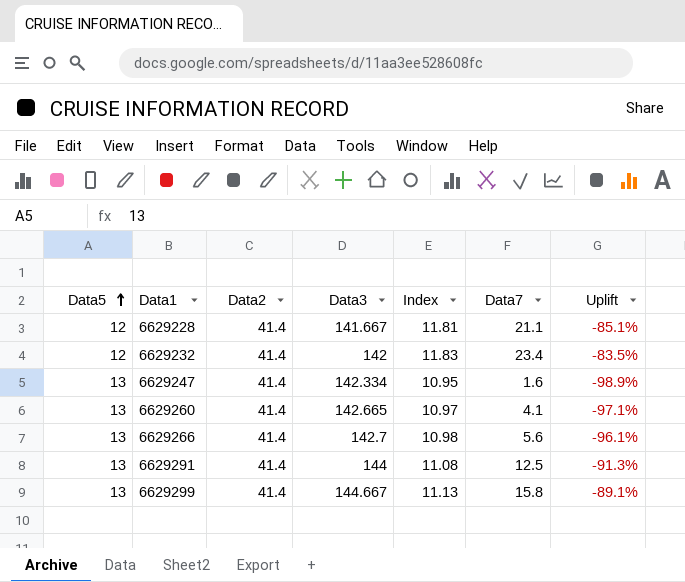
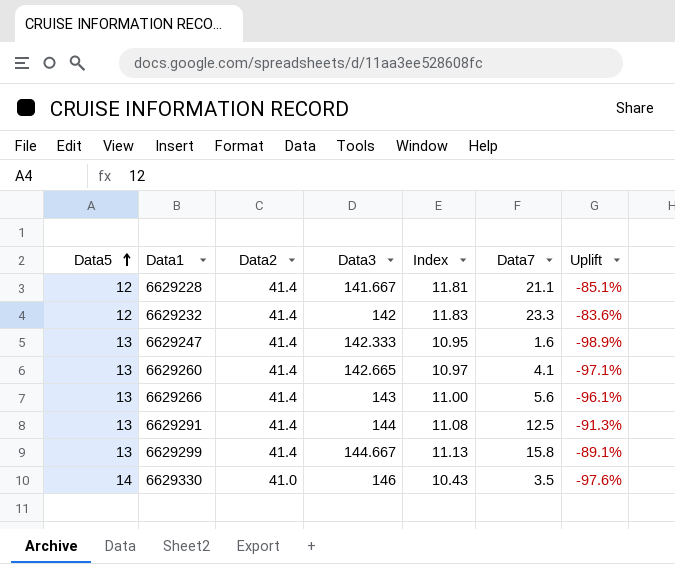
6629232 | Data7: 23.4 -> 23.3
6629232 | Uplift: -83.5% -> -83.6%
6629247 | Data3: 142.334 -> 142.333
6629266 | Data3: 142.7 -> 143
6629266 | Index: 10.98 -> 11.00
row 6629330: none -> 14 | 41.0 | 146 | 10.43 | 3.5 | -97.6%

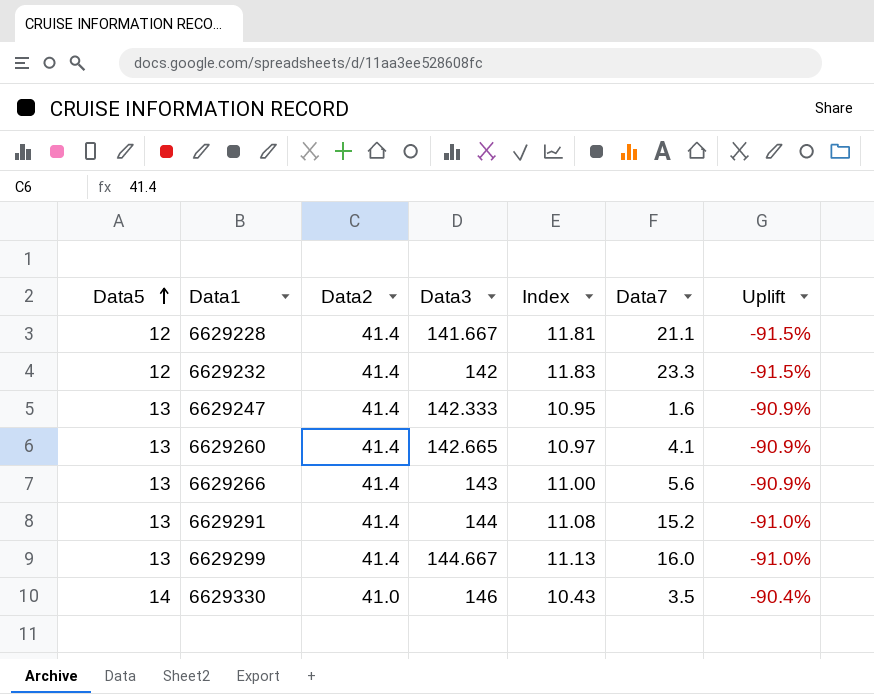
column Uplift | formula: ([Data7] - [Data3]) / [Data3] -> ([Data5] - [Data3]) / [Data3]
6629291 | Data7: 12.5 -> 15.2
6629299 | Data7: 15.8 -> 16.0

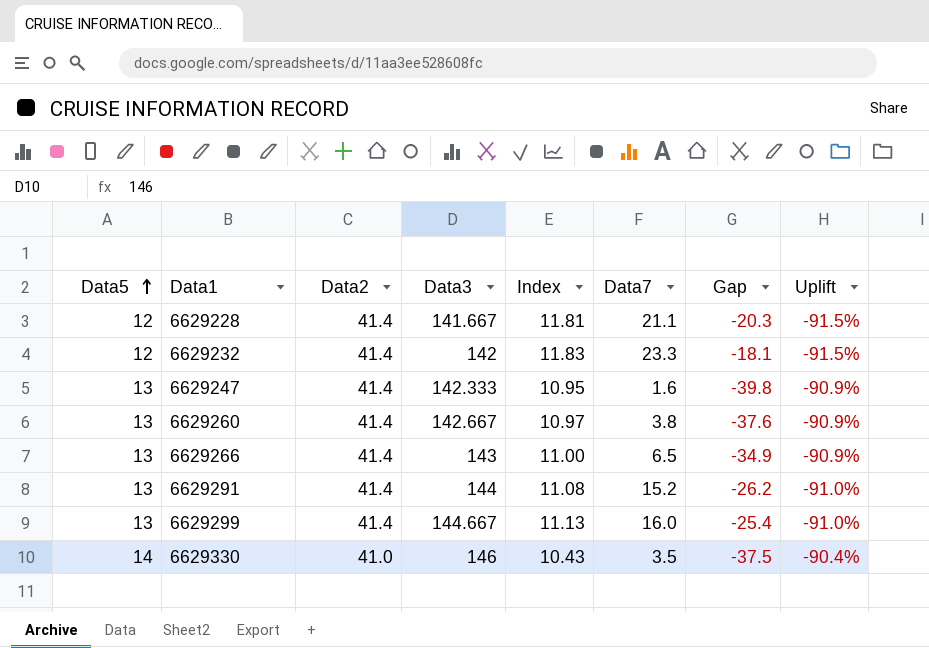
column Gap | formula: none -> [Data7] - [Data2]
6629260 | Data3: 142.665 -> 142.667
6629260 | Data7: 4.1 -> 3.8
6629266 | Data7: 5.6 -> 6.5

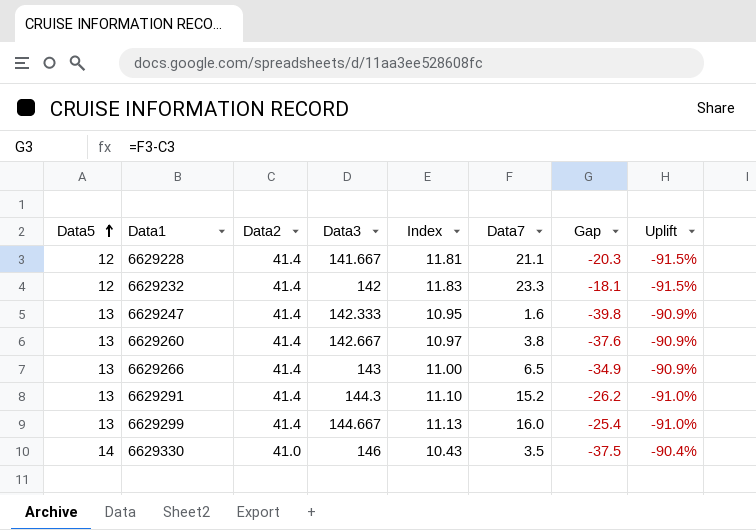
6629291 | Data3: 144 -> 144.3
6629291 | Index: 11.08 -> 11.10

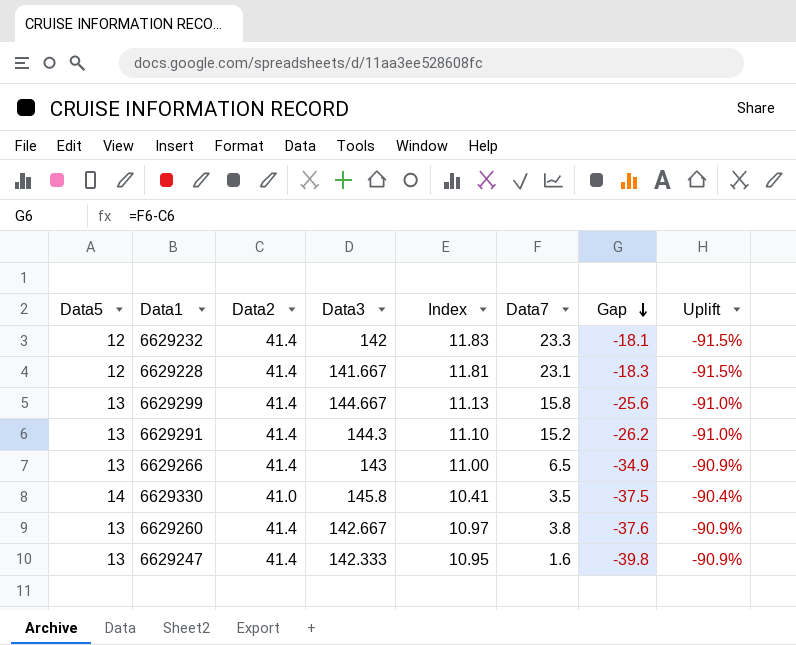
row order: Data5 ascending -> Gap descending
6629228 | Data7: 21.1 -> 23.1
6629228 | Gap: -20.3 -> -18.3
6629299 | Data7: 16.0 -> 15.8
6629299 | Gap: -25.4 -> -25.6
6629330 | Data3: 146 -> 145.8
6629330 | Index: 10.43 -> 10.41

